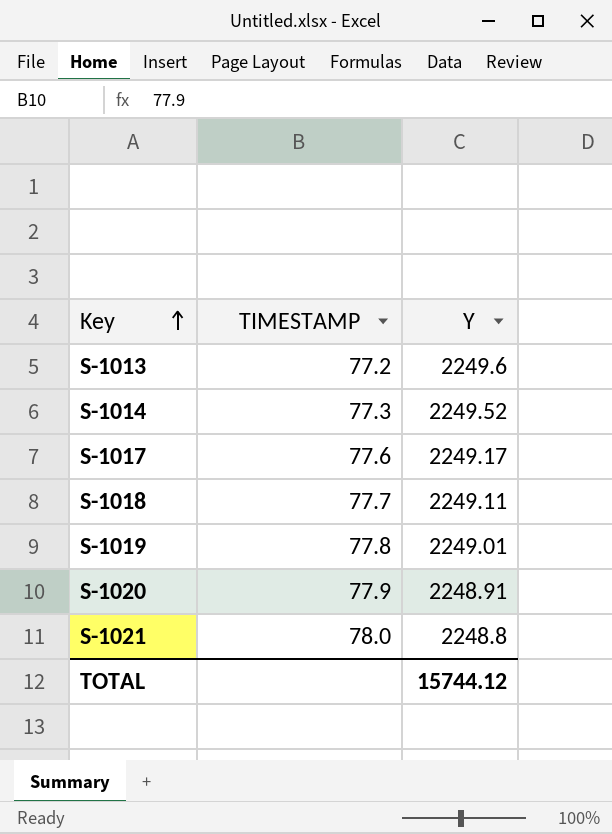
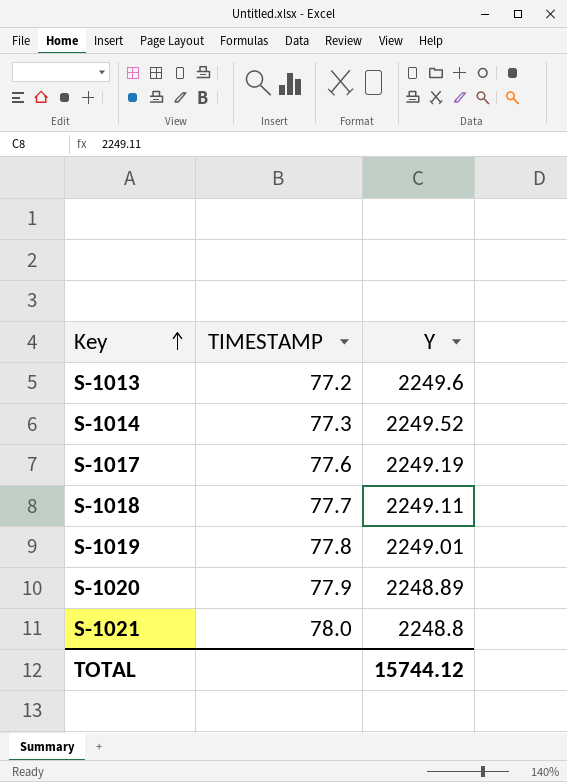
S-1017 | Y: 2249.17 -> 2249.19
S-1020 | Y: 2248.91 -> 2248.89

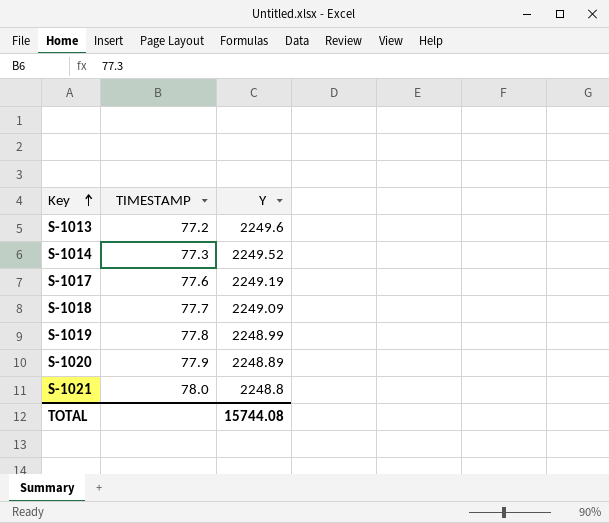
S-1018 | Y: 2249.11 -> 2249.09
S-1019 | Y: 2249.01 -> 2248.99
TOTAL | Y: 15744.12 -> 15744.08

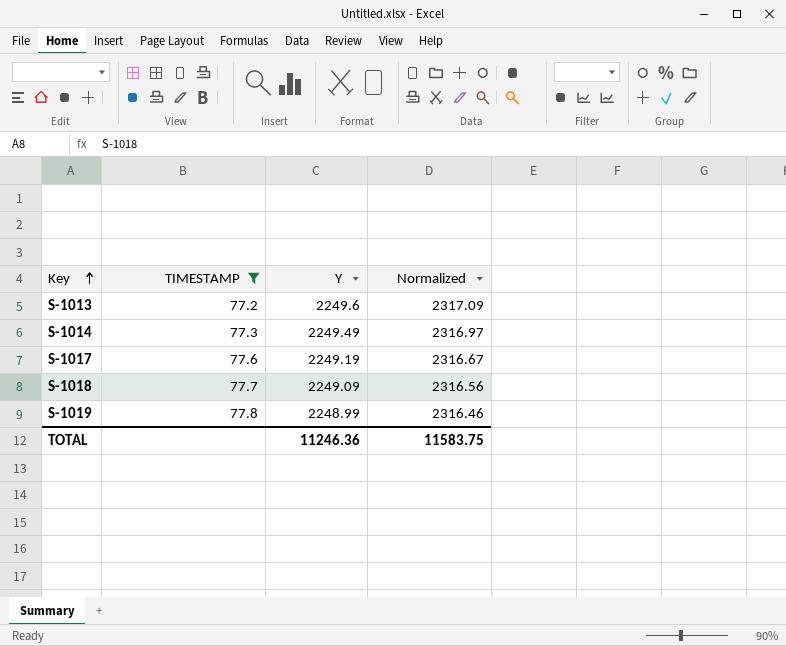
filter: none -> TIMESTAMP <= 77.8
column Normalized | formula: none -> [Y] * 1.03
S-1014 | Y: 2249.52 -> 2249.49
TOTAL | Y: 15744.08 -> 11246.36

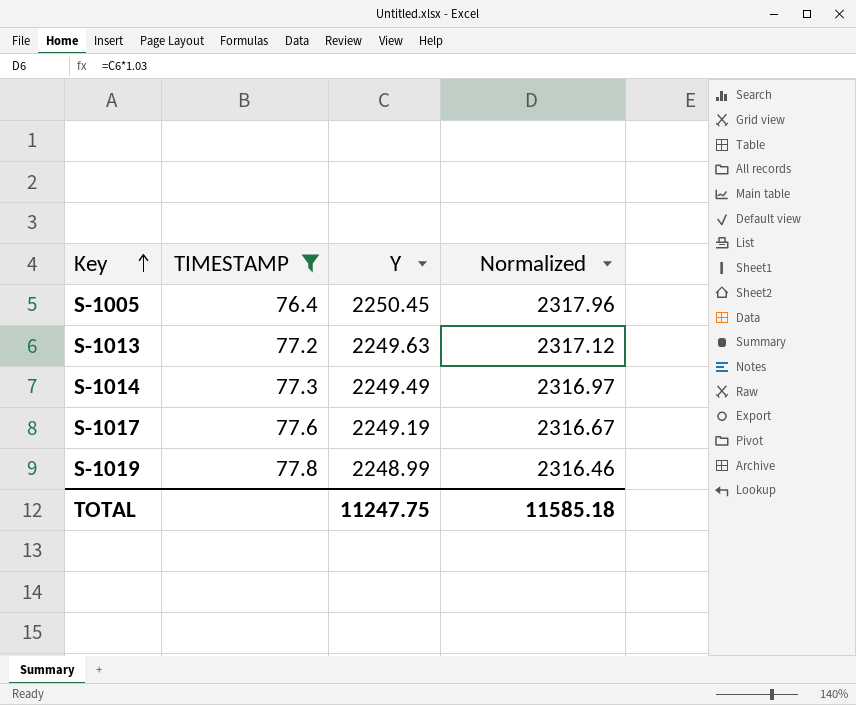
row S-1018: 77.7 | 2249.09 | 2316.56 -> none
row S-1005: none -> 76.4 | 2250.45 | 2317.96
S-1013 | Y: 2249.6 -> 2249.63
S-1013 | Normalized: 2317.09 -> 2317.12
TOTAL | Y: 11246.36 -> 11247.75
TOTAL | Normalized: 11583.75 -> 11585.18

